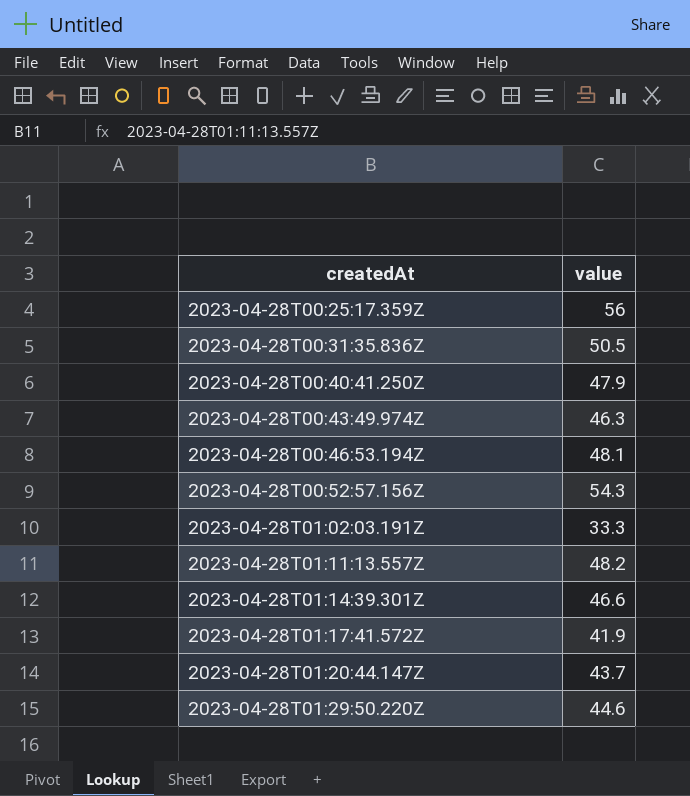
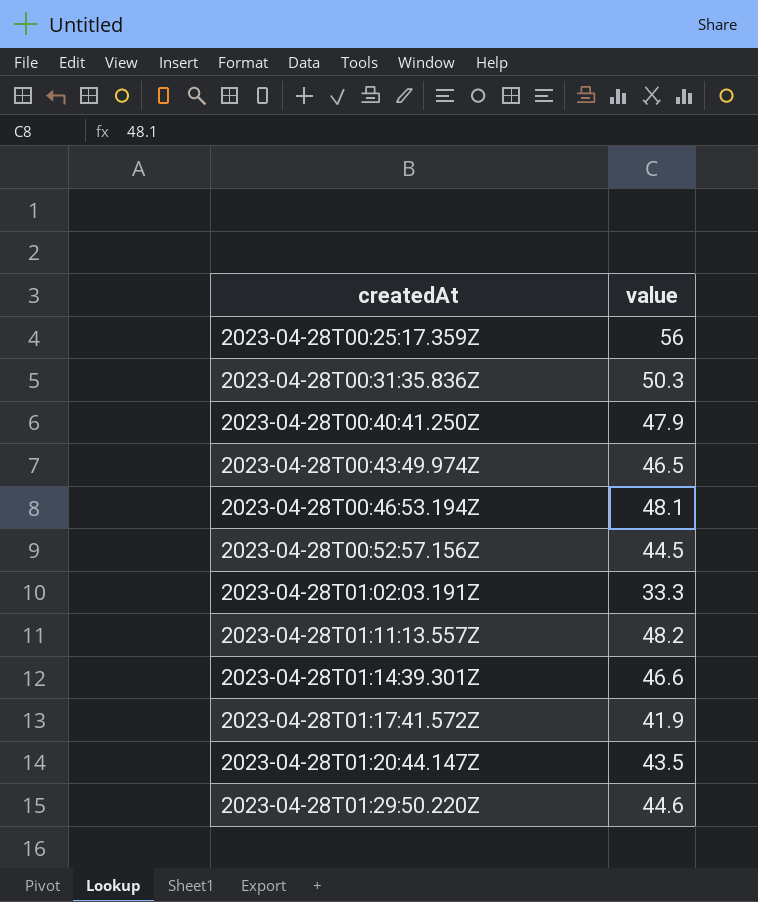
2023-04-28T00:31:35.836Z | value: 50.5 -> 50.3
2023-04-28T00:43:49.974Z | value: 46.3 -> 46.5
2023-04-28T00:52:57.156Z | value: 54.3 -> 44.5
2023-04-28T01:20:44.147Z | value: 43.7 -> 43.5

